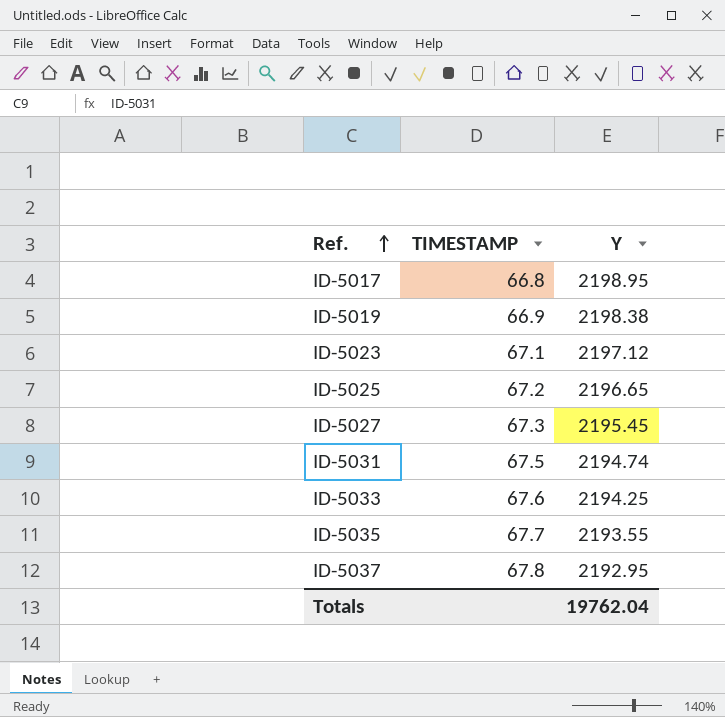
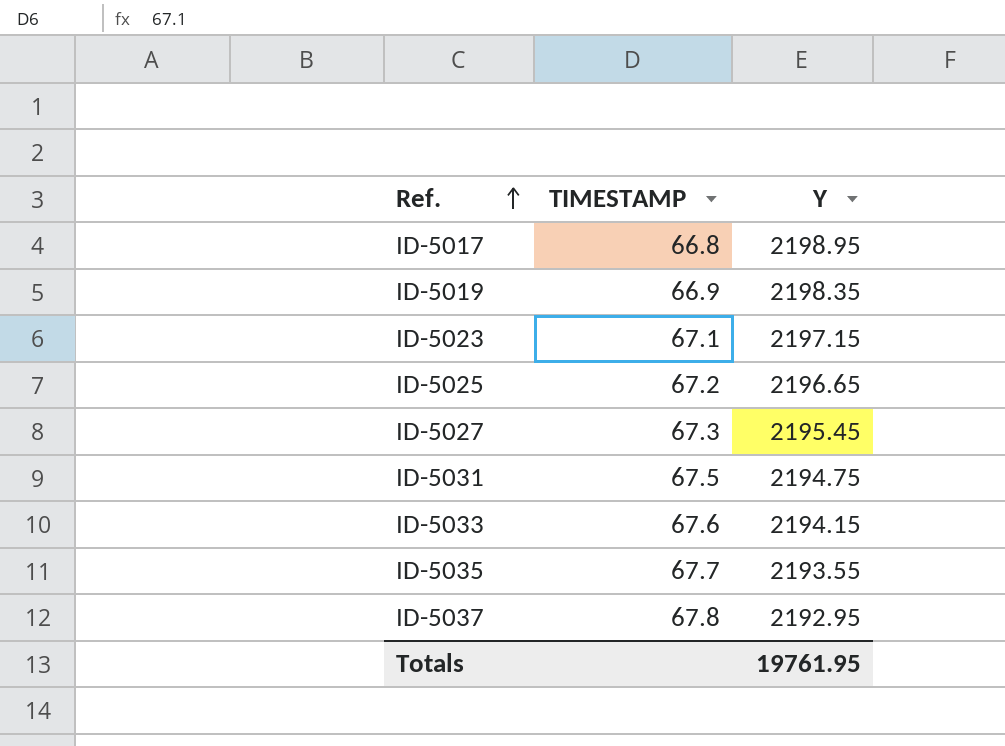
ID-5019 | Y: 2198.38 -> 2198.35
ID-5023 | Y: 2197.12 -> 2197.15
ID-5031 | Y: 2194.74 -> 2194.75
ID-5033 | Y: 2194.25 -> 2194.15
Totals | Y: 19762.04 -> 19761.95

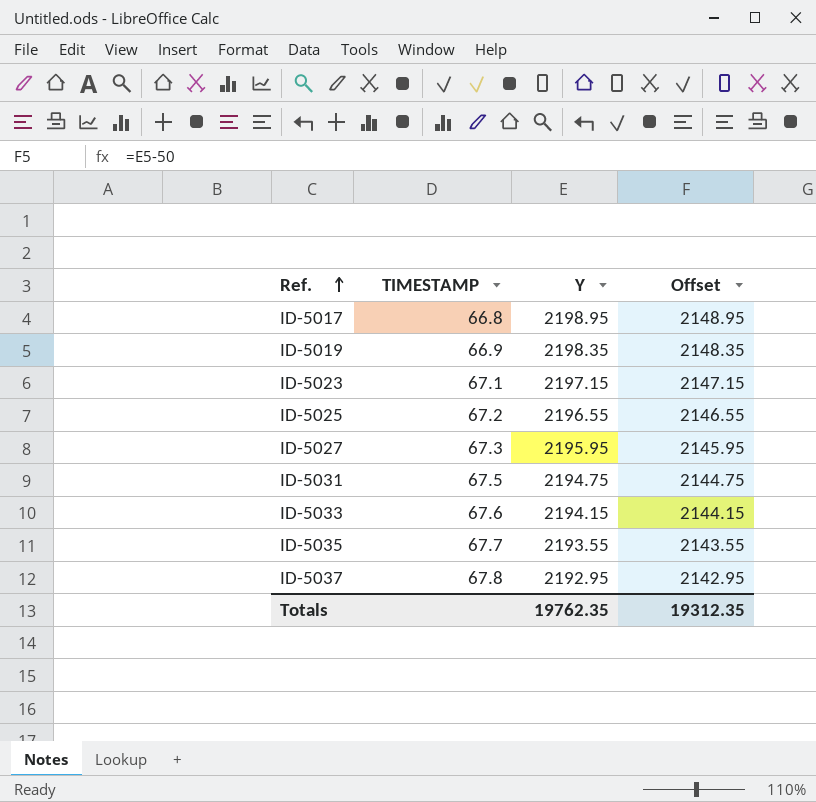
column Offset | formula: none -> [Y] - 50
ID-5025 | Y: 2196.65 -> 2196.55
ID-5027 | Y: 2195.45 -> 2195.95
Totals | Y: 19761.95 -> 19762.35

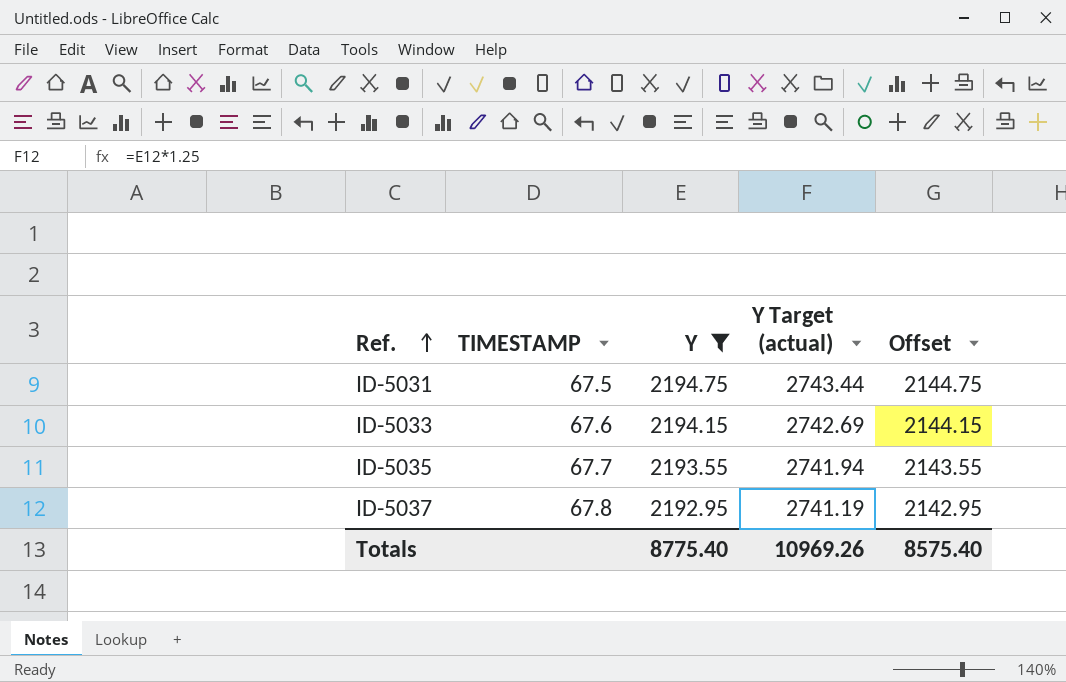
filter: none -> Y <= 2194.75
column Y Target (actual) | formula: none -> [Y] * 1.25
Totals | Y: 19762.35 -> 8775.40
Totals | Offset: 19312.35 -> 8575.40

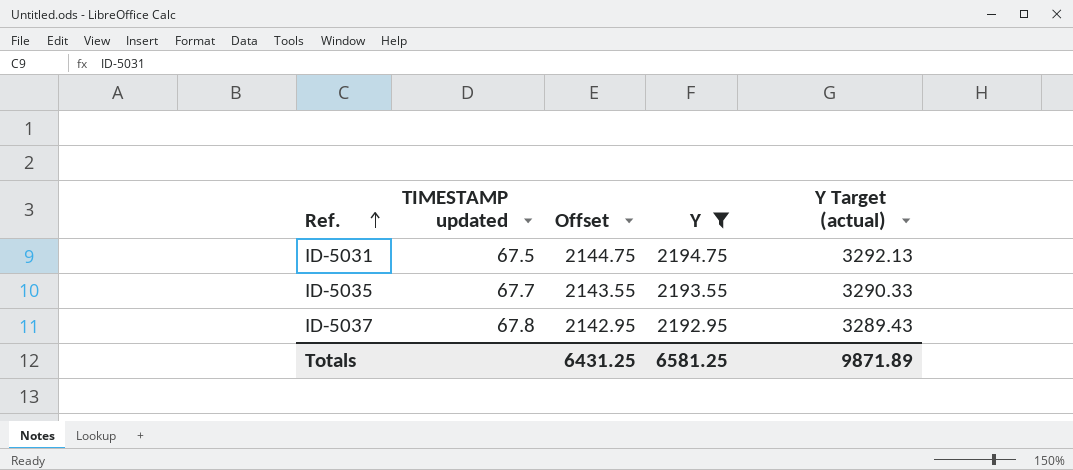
column name: TIMESTAMP -> TIMESTAMP updated
column Offset | position: 5 -> 3
column Y Target (actual) | formula: [Y] * 1.25 -> [Y] * 1.5
row ID-5033: 67.6 | 2194.15 | 2742.69 | 2144.15 -> none
Totals | Offset: 8575.40 -> 6431.25
Totals | Y: 8775.40 -> 6581.25
Totals | Y Target (actual): 10969.26 -> 9871.89

